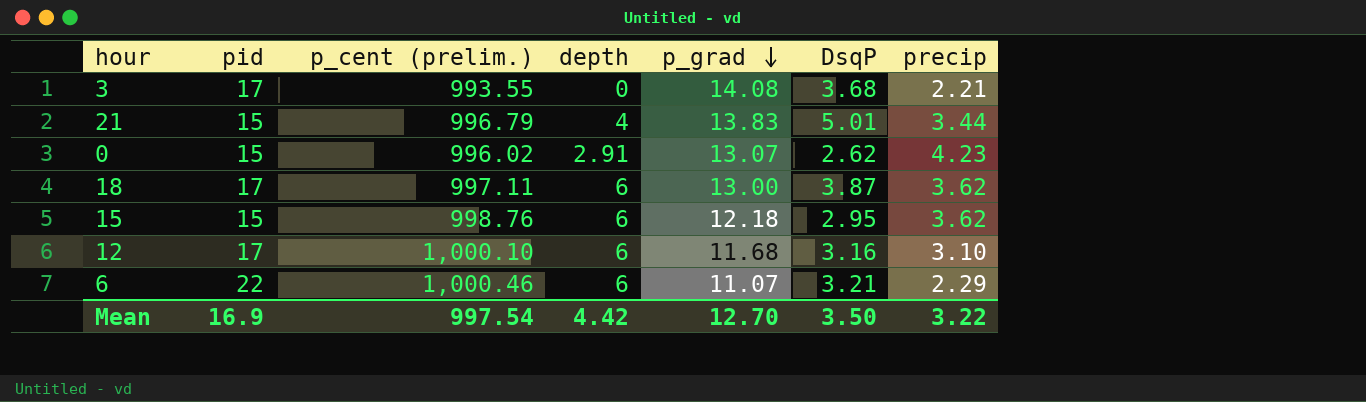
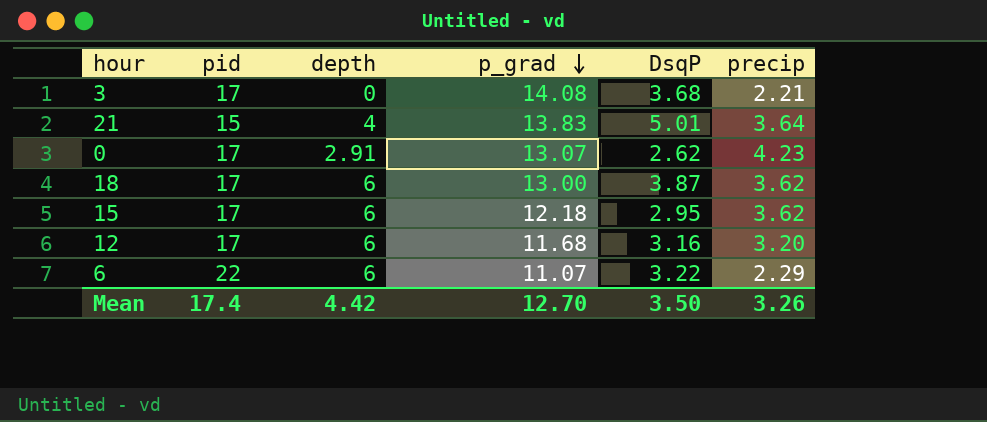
column p_cent (prelim.) | position: 3 -> none
21 | precip: 3.44 -> 3.64
0 | pid: 15 -> 17
15 | pid: 15 -> 17
12 | precip: 3.10 -> 3.20
6 | DsqP: 3.21 -> 3.22
Mean | pid: 16.9 -> 17.4
Mean | precip: 3.22 -> 3.26

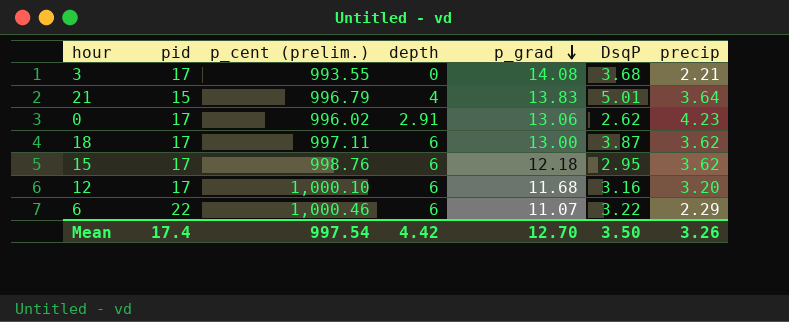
column p_cent (prelim.) | position: none -> 3
0 | p_grad: 13.07 -> 13.06

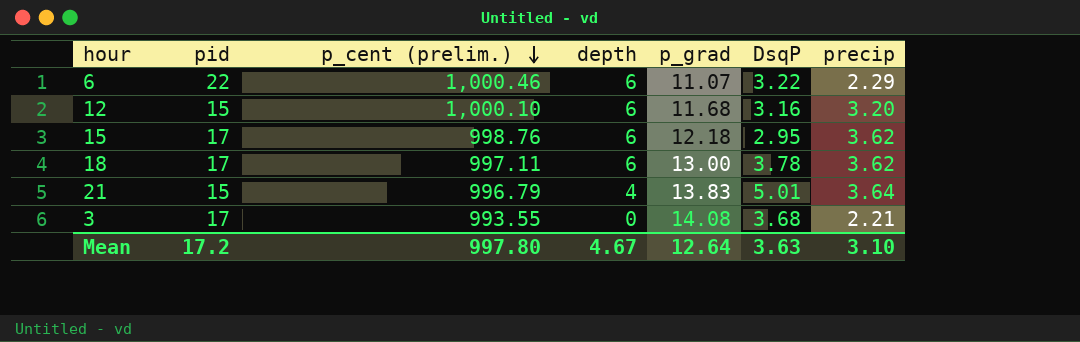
row order: p_grad descending -> p_cent (prelim.) descending
row 0: 17 | 996.02 | 2.91 | 13.06 | 2.62 | 4.23 -> none
12 | pid: 17 -> 15
18 | DsqP: 3.87 -> 3.78
Mean | pid: 17.4 -> 17.2
Mean | p_cent (prelim.): 997.54 -> 997.80
Mean | depth: 4.42 -> 4.67
Mean | p_grad: 12.70 -> 12.64
Mean | DsqP: 3.50 -> 3.63
Mean | precip: 3.26 -> 3.10

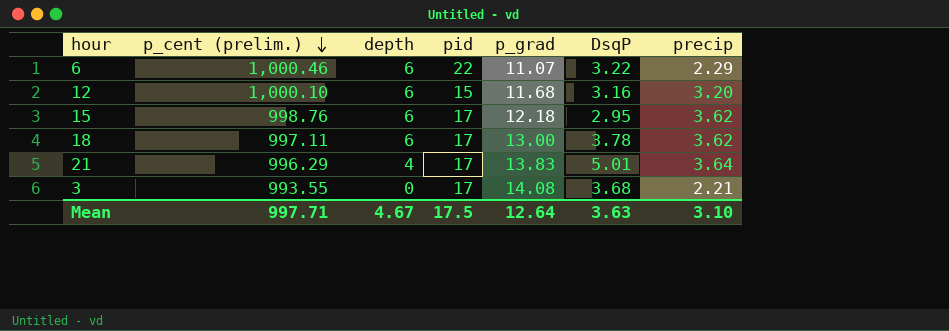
column pid | position: 2 -> 4
21 | p_cent (prelim.): 996.79 -> 996.29
21 | pid: 15 -> 17
Mean | p_cent (prelim.): 997.80 -> 997.71
Mean | pid: 17.2 -> 17.5

